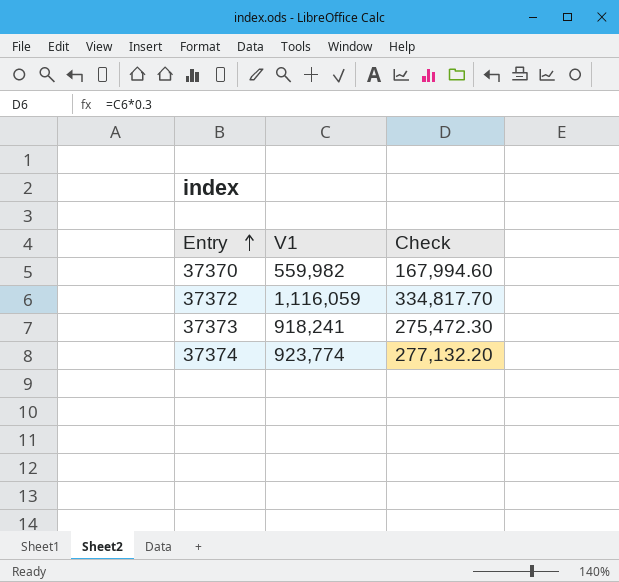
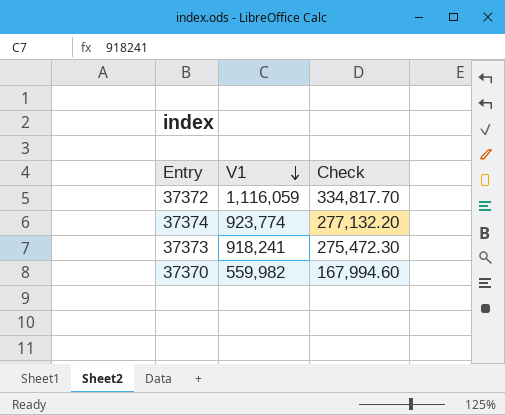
row order: Entry ascending -> V1 descending

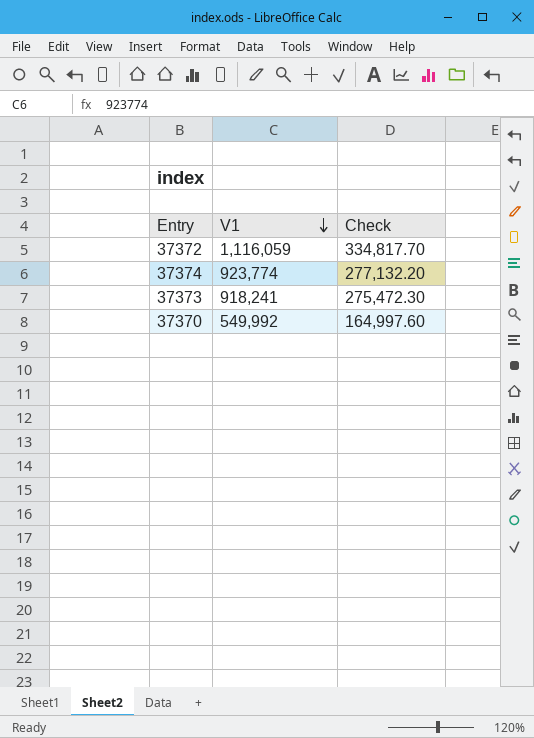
37370 | V1: 559,982 -> 549,992
37370 | Check: 167,994.60 -> 164,997.60

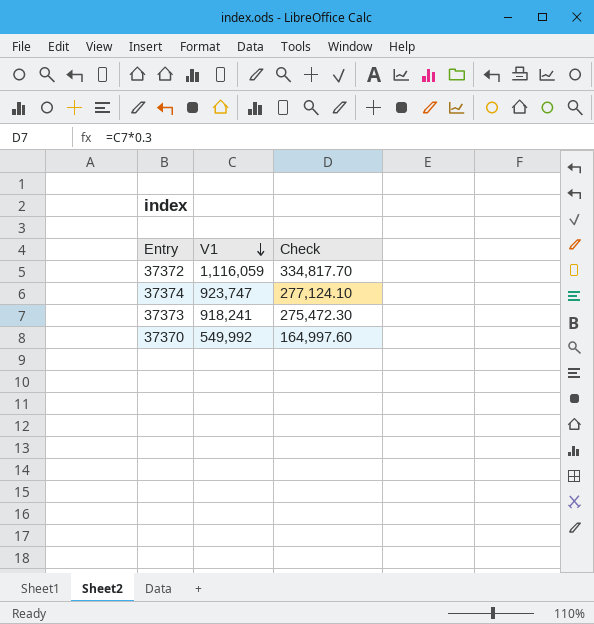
37374 | V1: 923,774 -> 923,747
37374 | Check: 277,132.20 -> 277,124.10

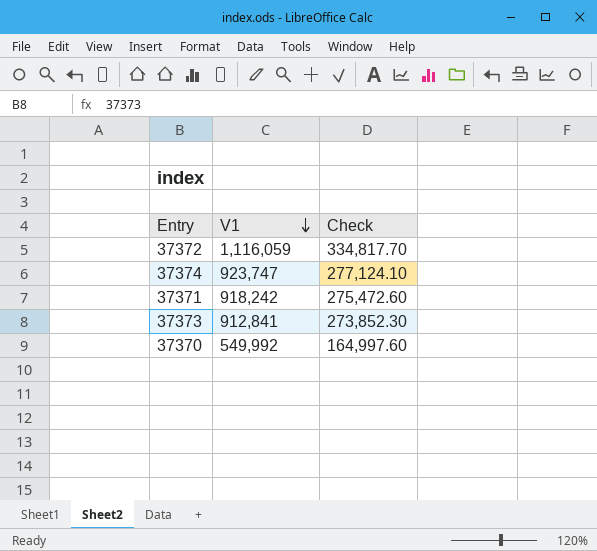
row 37371: none -> 918,242 | 275,472.60
37373 | V1: 918,241 -> 912,841
37373 | Check: 275,472.30 -> 273,852.30

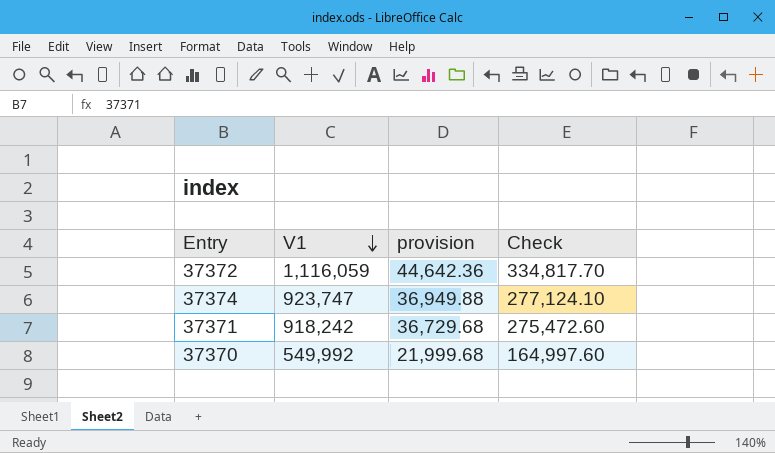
column provision | formula: none -> [V1] * 0.04
row 37373: 912,841 | 273,852.30 -> none

